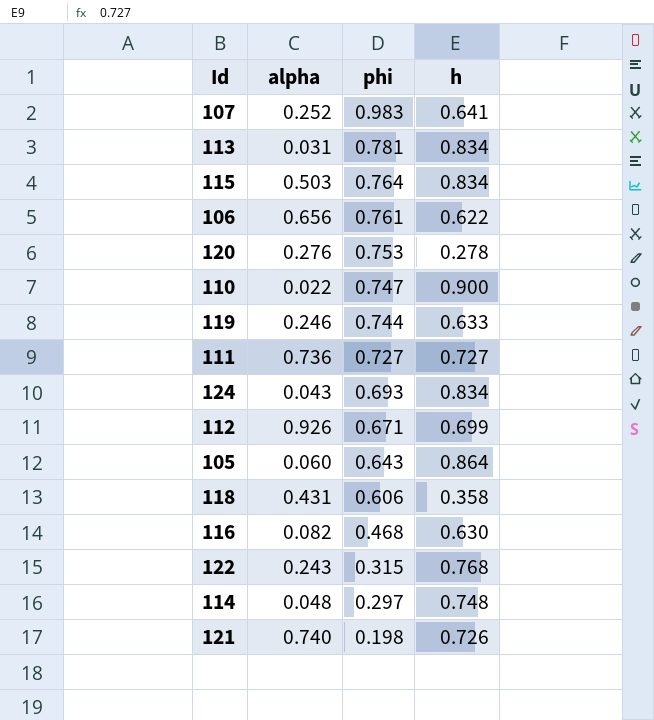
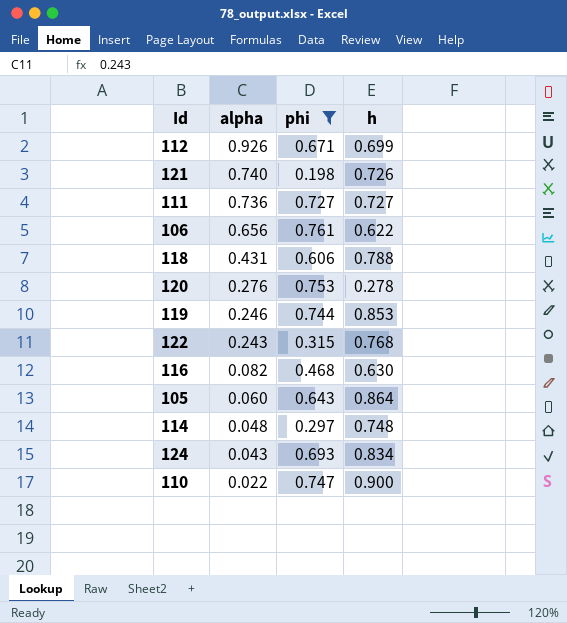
filter: none -> phi <= 0.761
row order: phi descending -> alpha descending
118 | h: 0.358 -> 0.788
119 | h: 0.633 -> 0.853

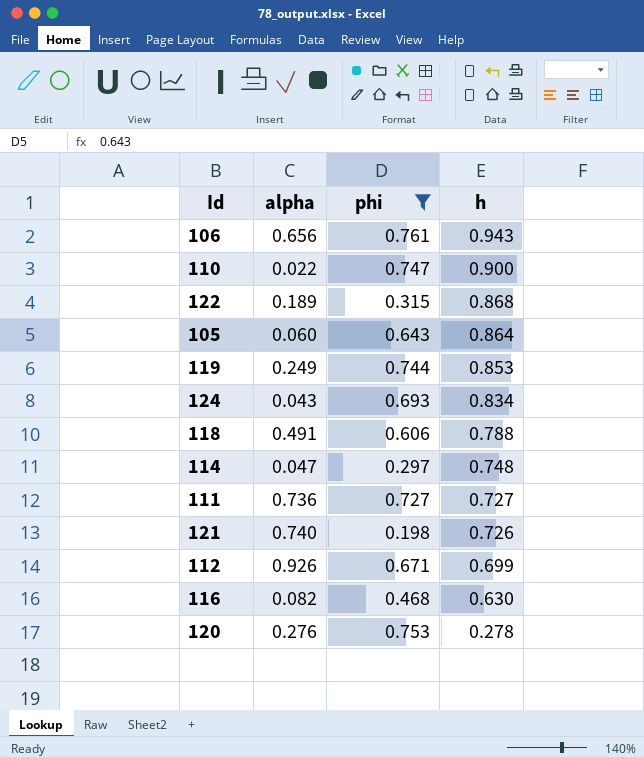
row order: alpha descending -> h descending
106 | h: 0.622 -> 0.943
122 | alpha: 0.243 -> 0.189
122 | h: 0.768 -> 0.868
119 | alpha: 0.246 -> 0.249
118 | alpha: 0.431 -> 0.491
114 | alpha: 0.048 -> 0.047

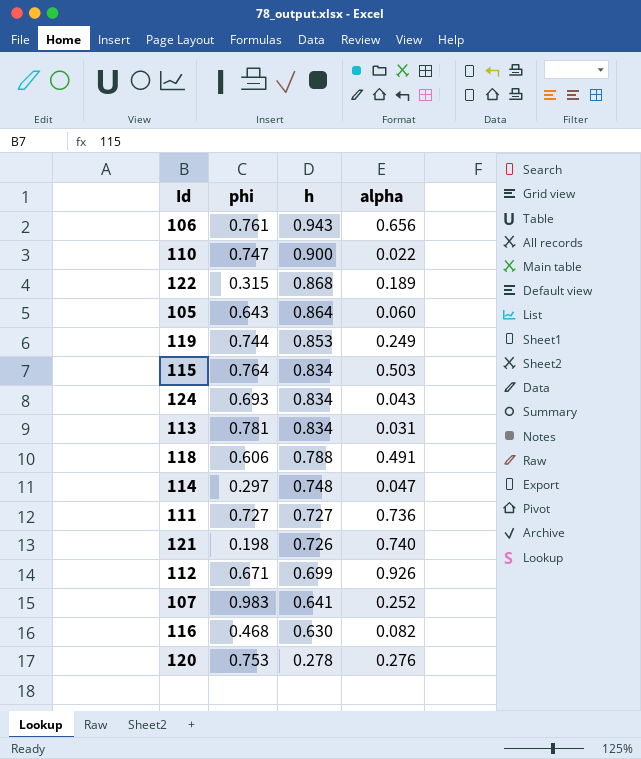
filter: phi <= 0.761 -> none
column alpha | position: 2 -> 4

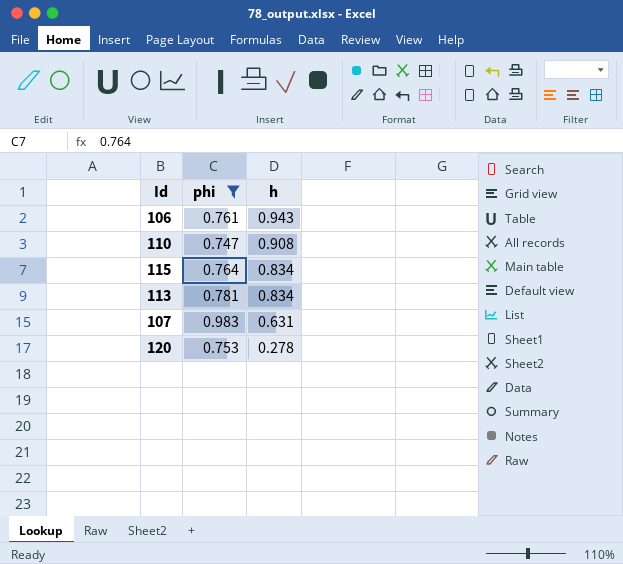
filter: none -> phi >= 0.747
column alpha | position: 4 -> none
110 | h: 0.900 -> 0.908
107 | h: 0.641 -> 0.631

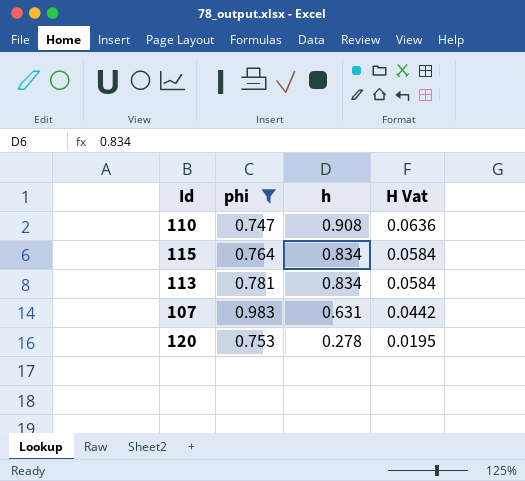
column H Vat | formula: none -> [h] * 0.07
row 106: 0.761 | 0.943 -> none

